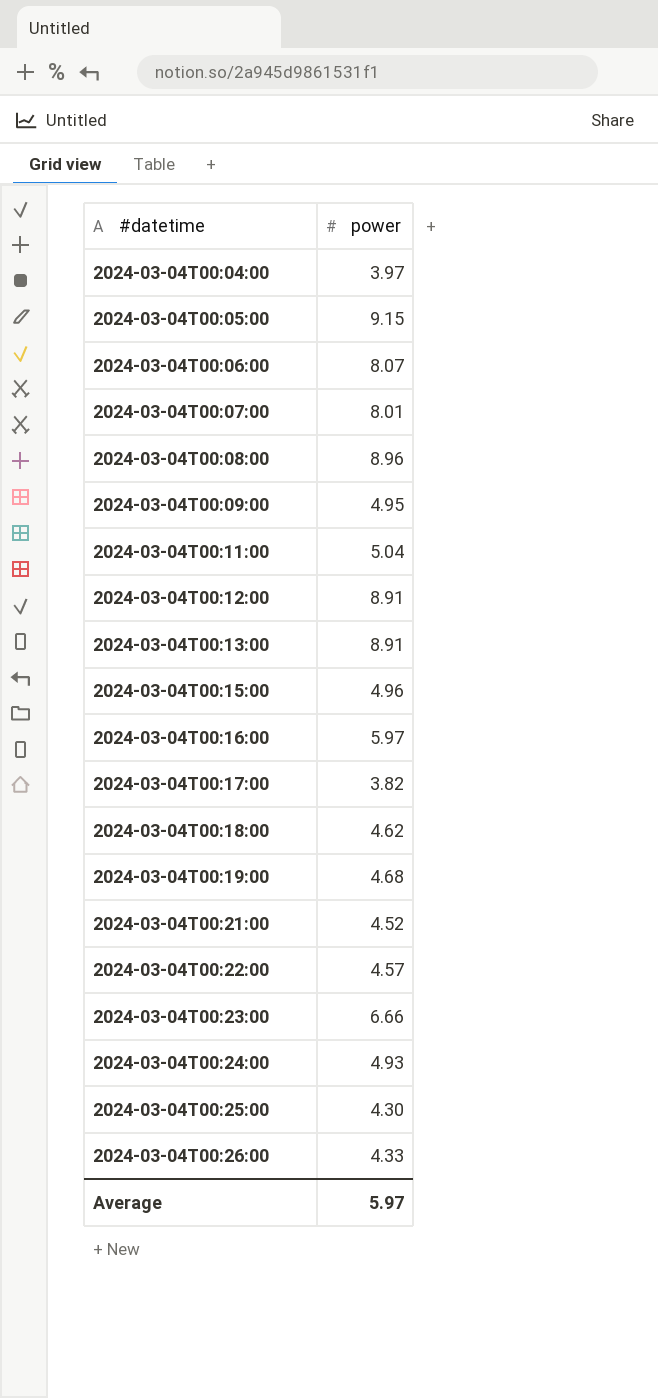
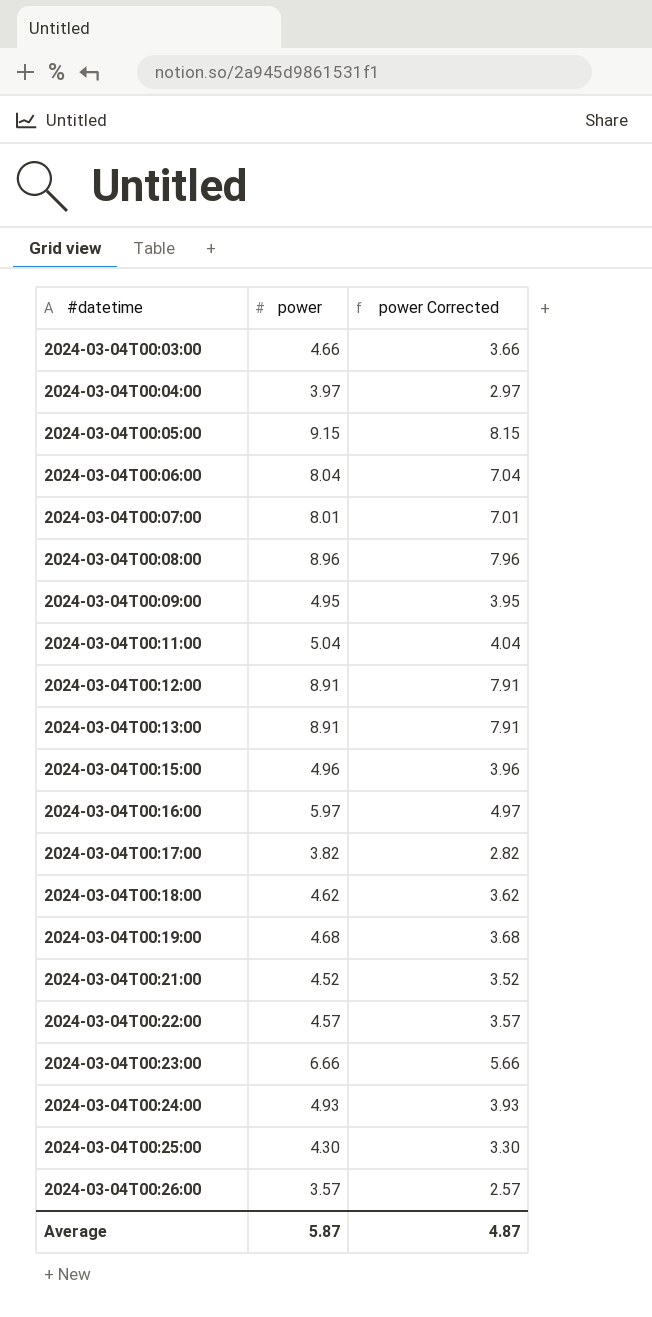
column power Corrected | formula: none -> [power] - 1
row 2024-03-04T00:03:00: none -> 4.66 | 3.66
2024-03-04T00:06:00 | power: 8.07 -> 8.04
2024-03-04T00:26:00 | power: 4.33 -> 3.57
Average | power: 5.97 -> 5.87

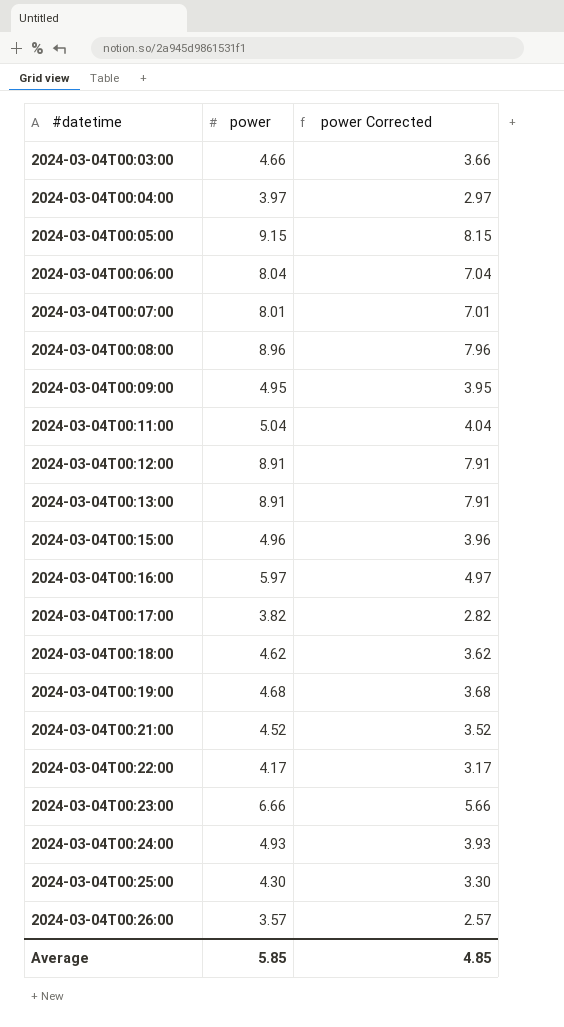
2024-03-04T00:22:00 | power: 4.57 -> 4.17
2024-03-04T00:22:00 | power Corrected: 3.57 -> 3.17
Average | power: 5.87 -> 5.85
Average | power Corrected: 4.87 -> 4.85

